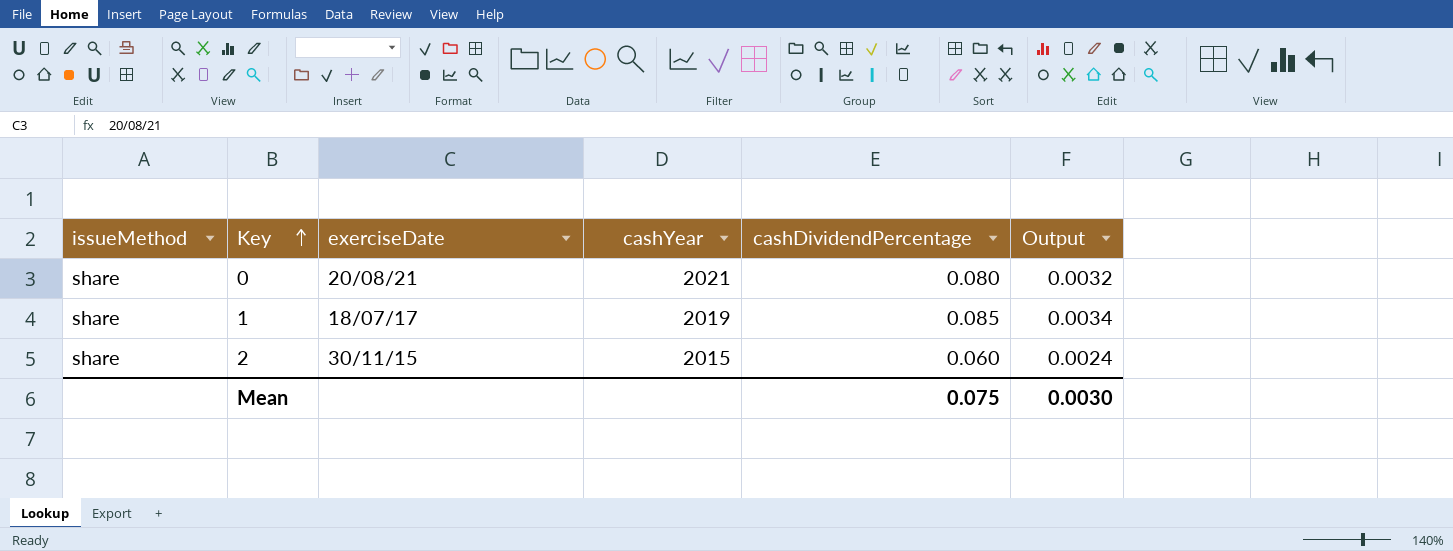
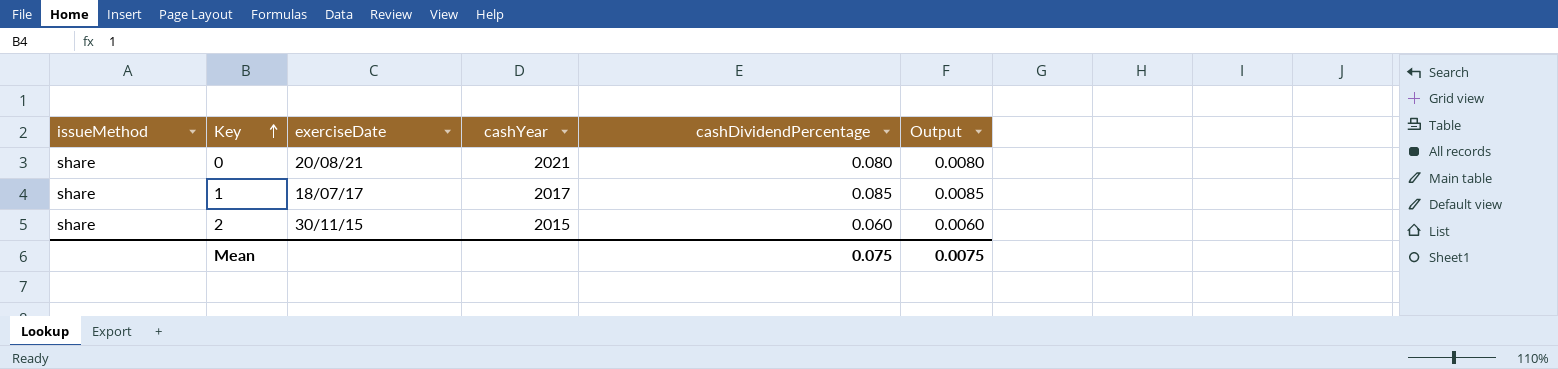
column Output | formula: [cashDividendPercentage] * 0.04 -> [cashDividendPercentage] * 0.1
1 | cashYear: 2019 -> 2017
Mean | Output: 0.0030 -> 0.0075

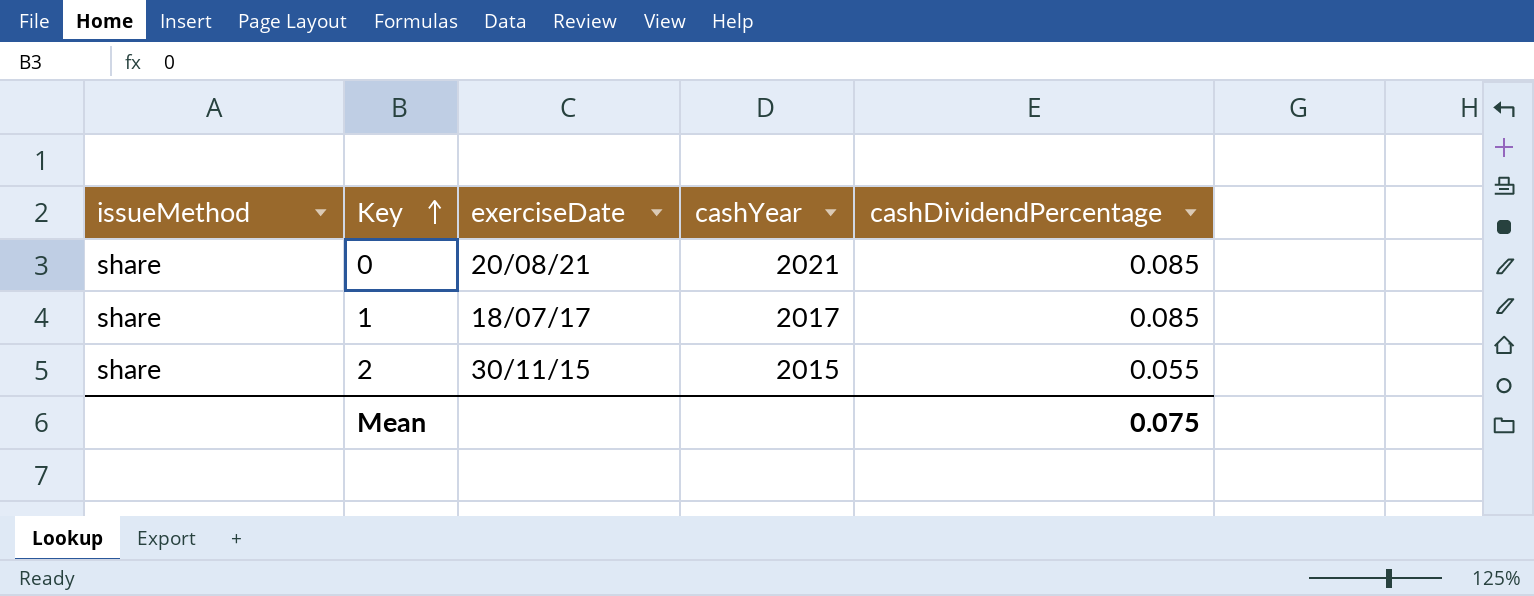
column Output | formula: [cashDividendPercentage] * 0.1 -> none
0 | cashDividendPercentage: 0.080 -> 0.085
2 | cashDividendPercentage: 0.060 -> 0.055

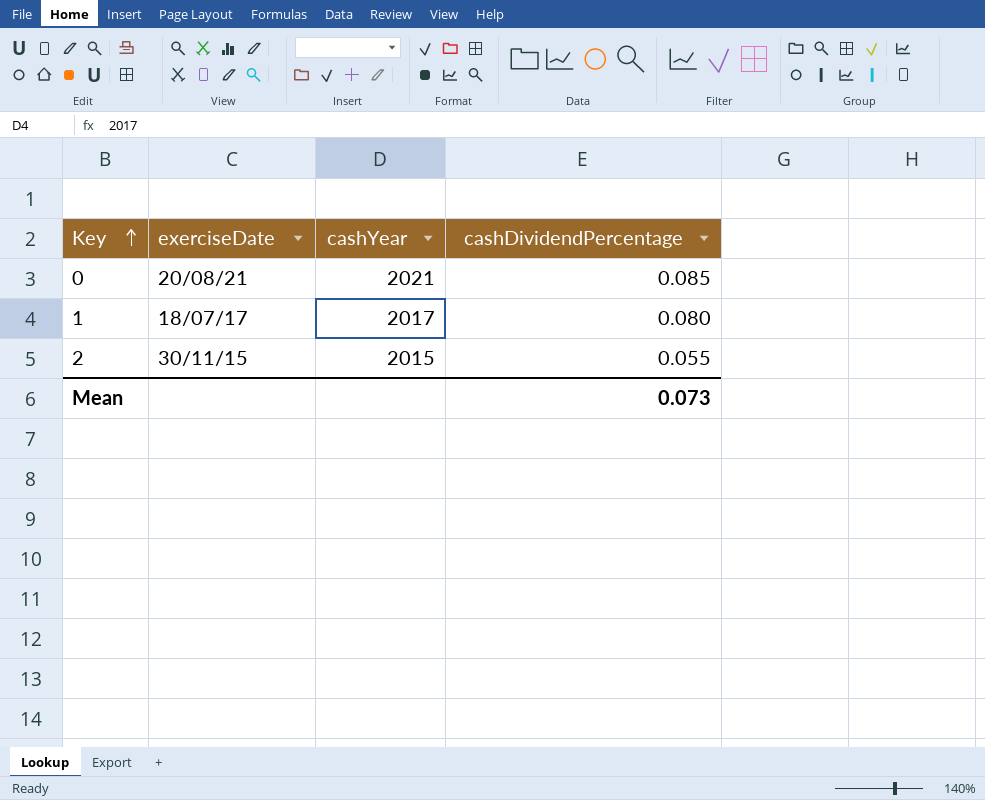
column issueMethod | position: 1 -> none
1 | cashDividendPercentage: 0.085 -> 0.080
Mean | cashDividendPercentage: 0.075 -> 0.073

